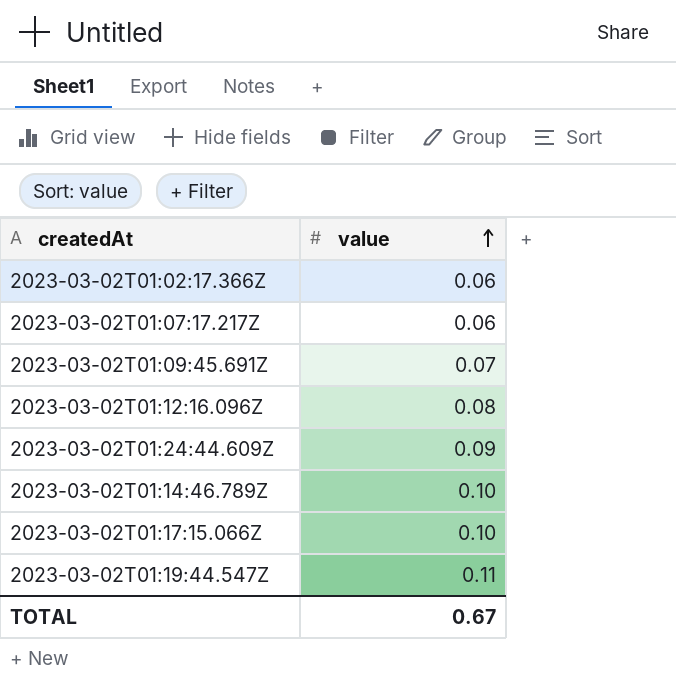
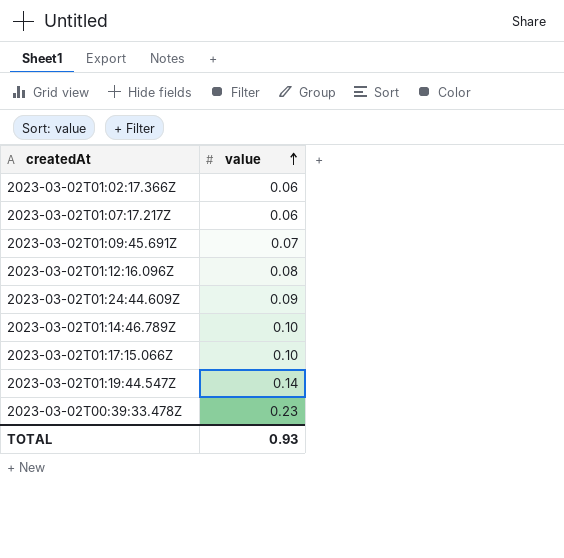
2023-03-02T01:19:44.547Z | value: 0.11 -> 0.14
row 2023-03-02T00:39:33.478Z: none -> 0.23
TOTAL | value: 0.67 -> 0.93

